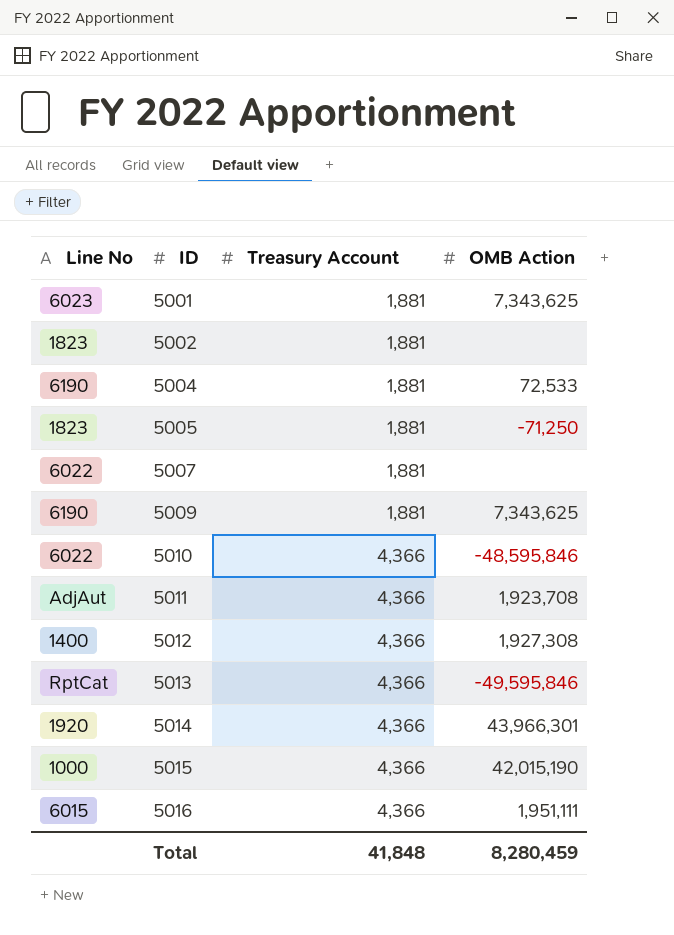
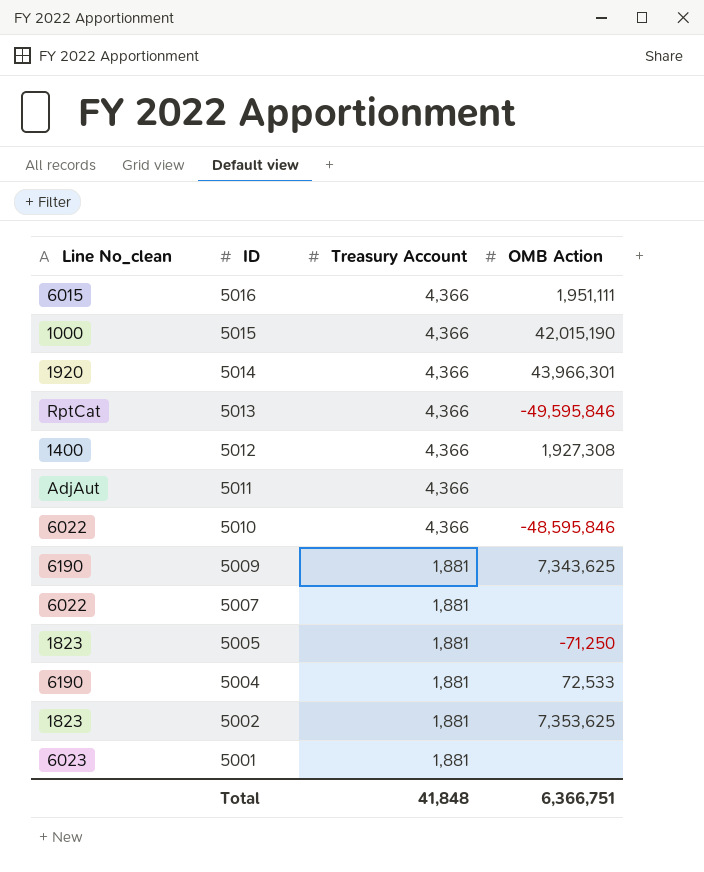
row order: ID ascending -> ID descending
column name: Line No -> Line No_clean
5011 | OMB Action: 1,923,708 -> none
5002 | OMB Action: none -> 7,353,625
5001 | OMB Action: 7,343,625 -> none
Total | OMB Action: 8,280,459 -> 6,366,751

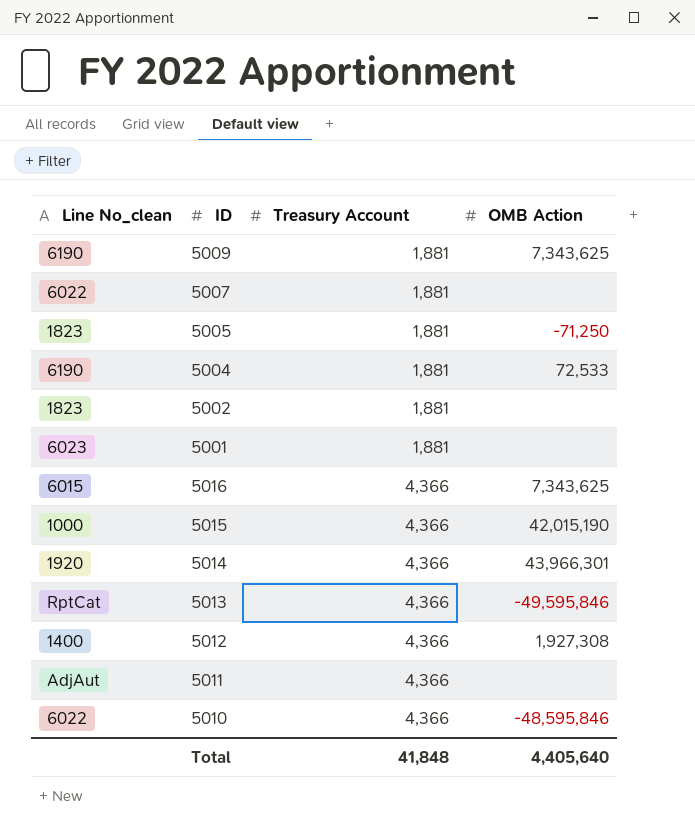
row order: ID descending -> Treasury Account ascending
5002 | OMB Action: 7,353,625 -> none
5016 | OMB Action: 1,951,111 -> 7,343,625
Total | OMB Action: 6,366,751 -> 4,405,640

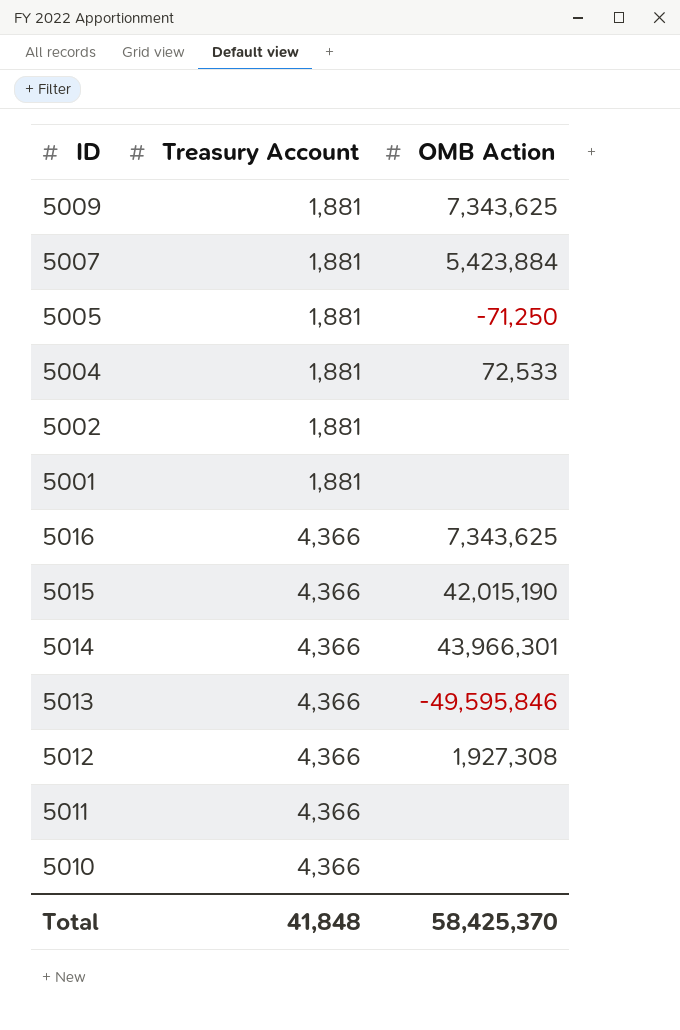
column Line No_clean | position: 1 -> none
5007 | OMB Action: none -> 5,423,884
5010 | OMB Action: -48,595,846 -> none
Total | OMB Action: 4,405,640 -> 58,425,370

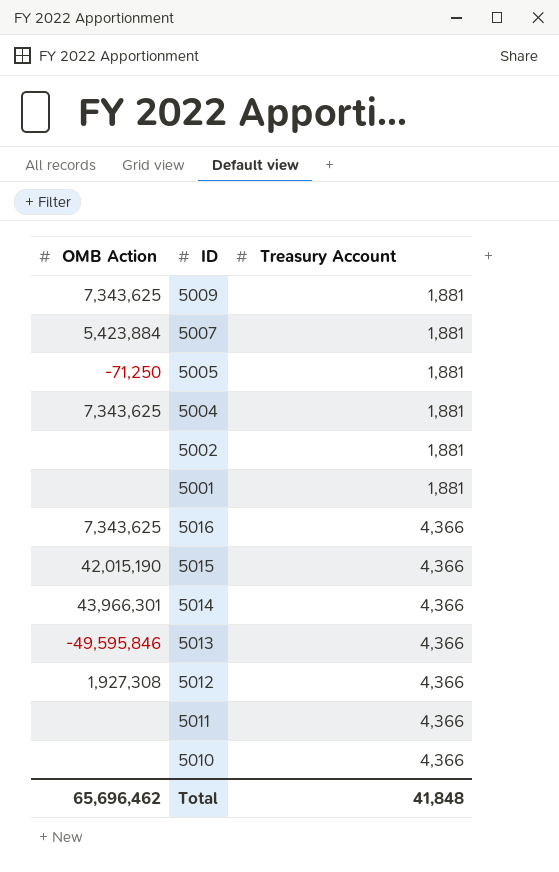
column OMB Action | position: 3 -> 1
5004 | OMB Action: 72,533 -> 7,343,625
Total | OMB Action: 58,425,370 -> 65,696,462

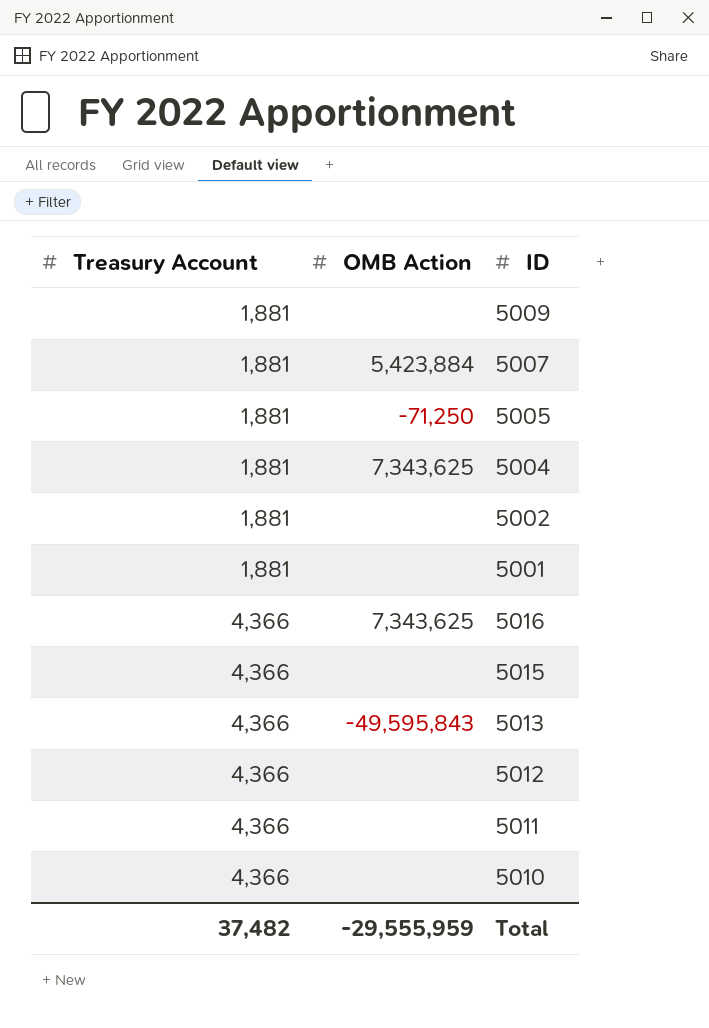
column Treasury Account | position: 3 -> 1
row 5014: 43,966,301 | 4,366 -> none
5009 | OMB Action: 7,343,625 -> none
5015 | OMB Action: 42,015,190 -> none
5013 | OMB Action: -49,595,846 -> -49,595,843
5012 | OMB Action: 1,927,308 -> none
Total | Treasury Account: 41,848 -> 37,482
Total | OMB Action: 65,696,462 -> -29,555,959

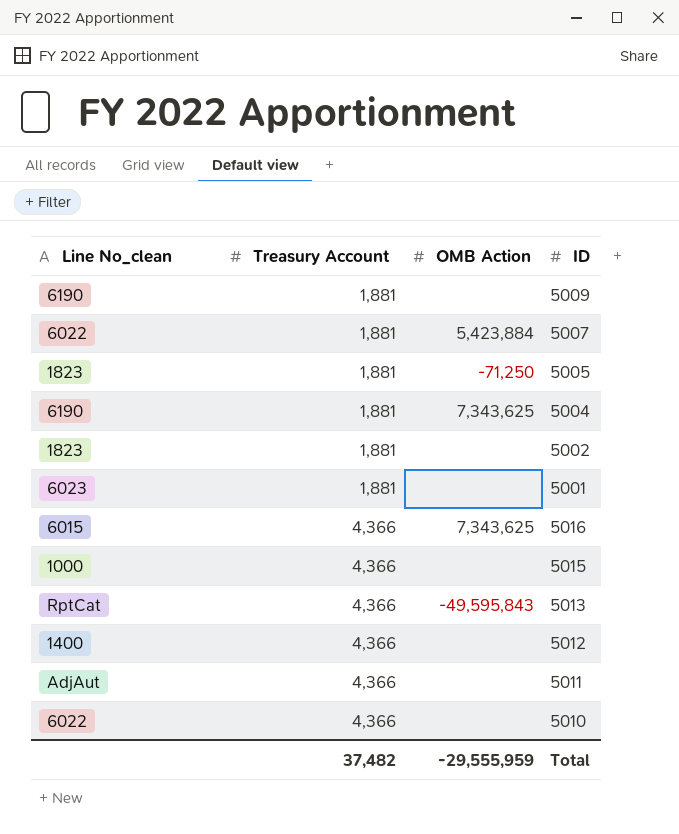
column Line No_clean | position: none -> 1

